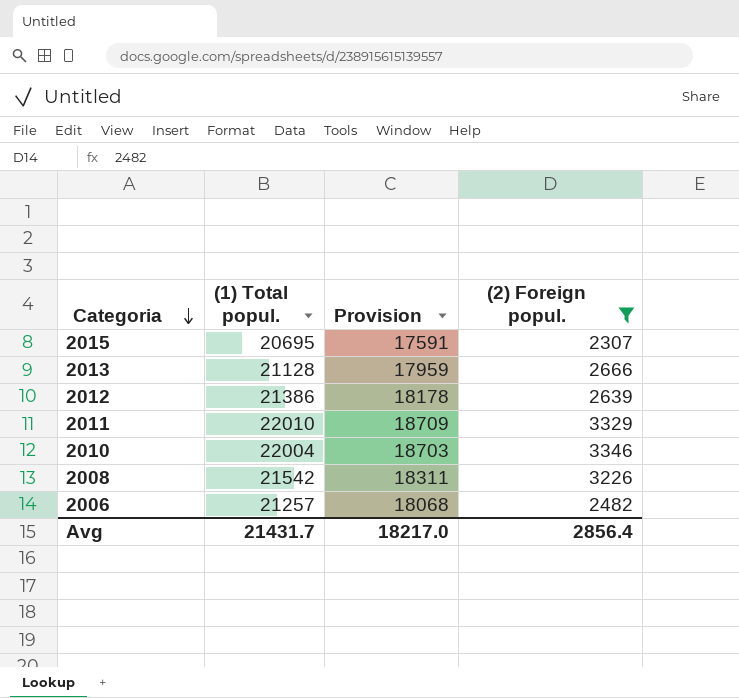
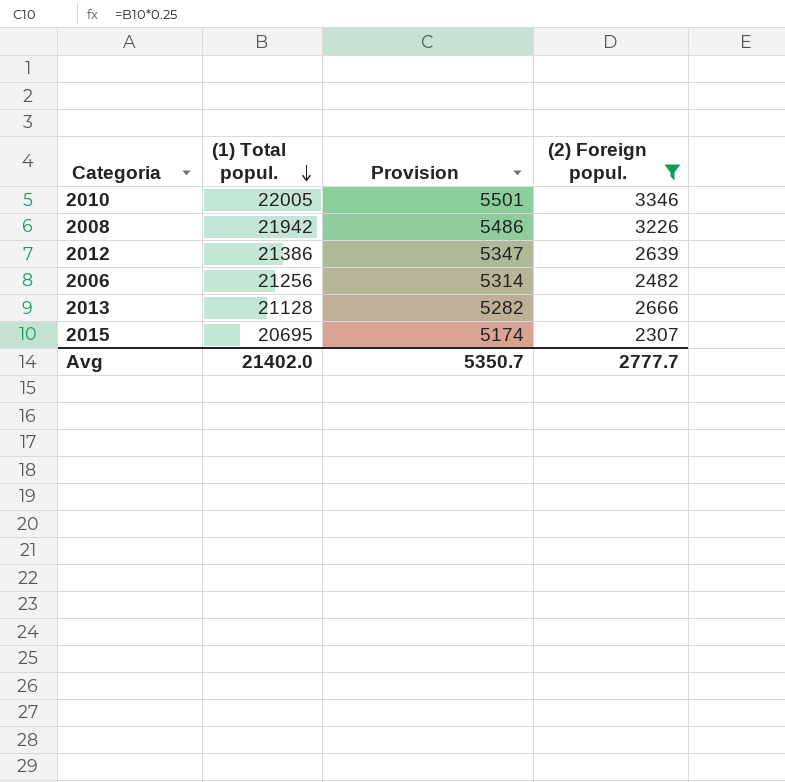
row order: Categoria descending -> (1) Total popul. descending
column Provision | formula: [(1) Total popul.] * 0.85 -> [(1) Total popul.] * 0.25
row 2011: 22010 | 18709 | 3329 -> none
2010 | (1) Total popul.: 22004 -> 22005
2008 | (1) Total popul.: 21542 -> 21942
2006 | (1) Total popul.: 21257 -> 21256
Avg | (1) Total popul.: 21431.7 -> 21402.0
Avg | Provision: 18217.0 -> 5350.7
Avg | (2) Foreign popul.: 2856.4 -> 2777.7

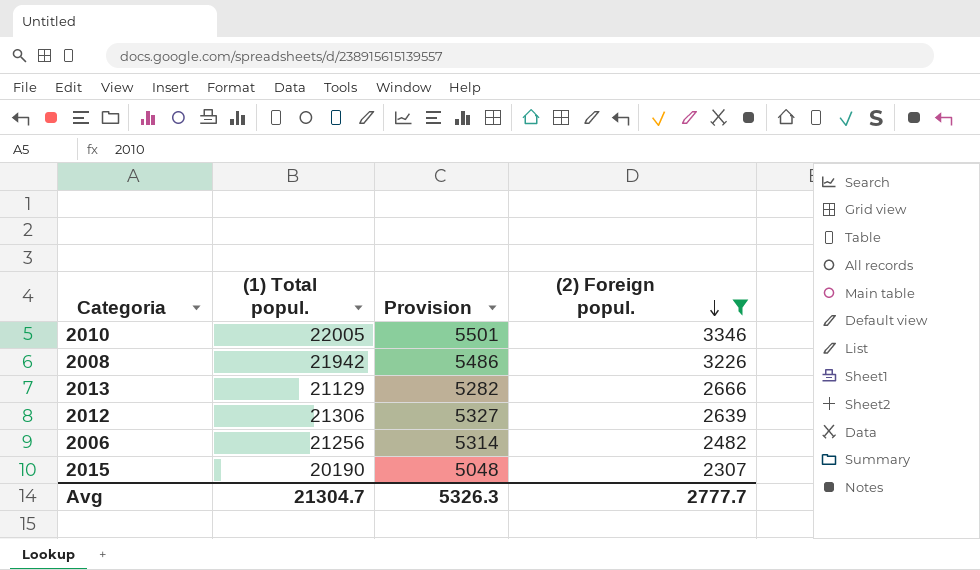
row order: (1) Total popul. descending -> (2) Foreign popul. descending
2013 | (1) Total popul.: 21128 -> 21129
2012 | (1) Total popul.: 21386 -> 21306
2012 | Provision: 5347 -> 5327
2015 | (1) Total popul.: 20695 -> 20190
2015 | Provision: 5174 -> 5048
Avg | (1) Total popul.: 21402.0 -> 21304.7
Avg | Provision: 5350.7 -> 5326.3

